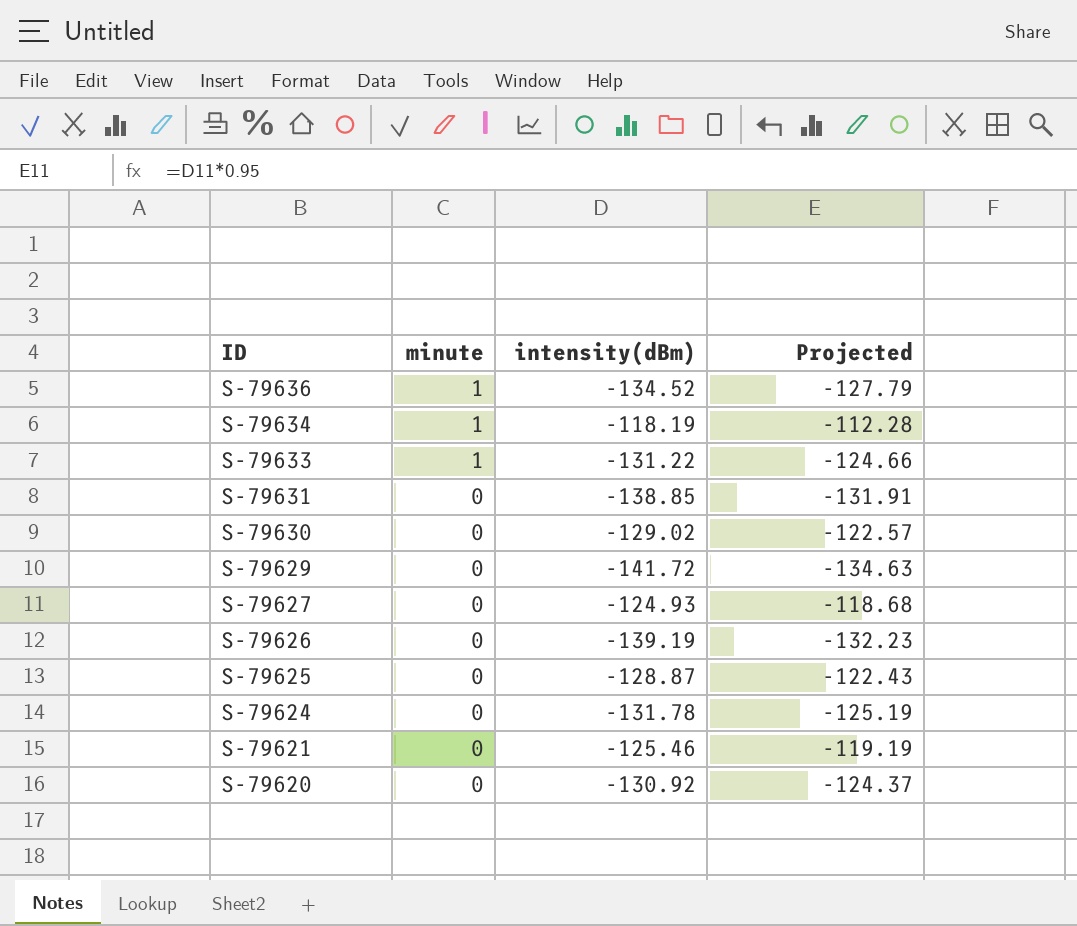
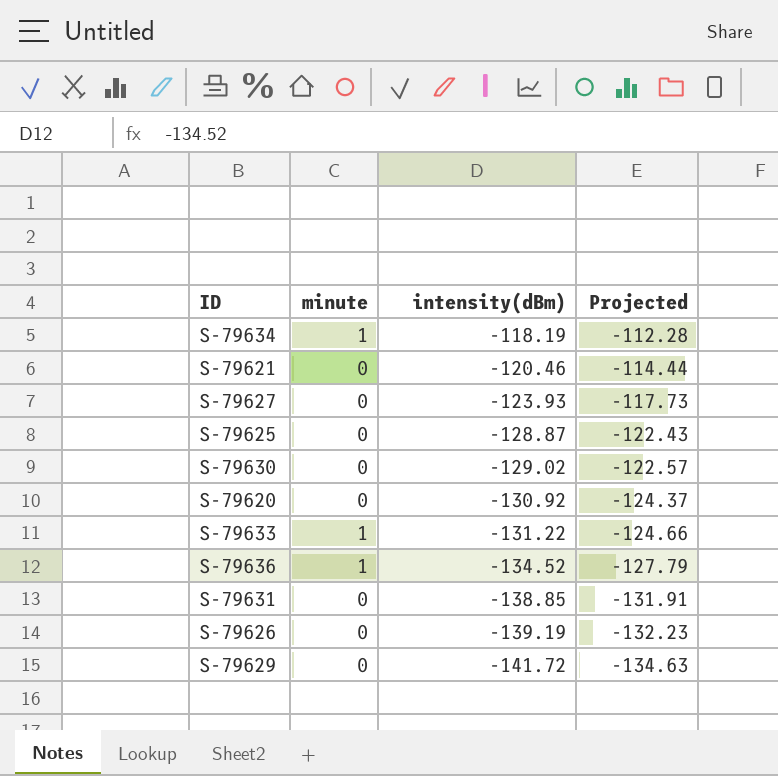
row order: ID descending -> intensity(dBm) descending
row S-79624: 0 | -131.78 | -125.19 -> none
S-79621 | intensity(dBm): -125.46 -> -120.46
S-79621 | Projected: -119.19 -> -114.44
S-79627 | intensity(dBm): -124.93 -> -123.93
S-79627 | Projected: -118.68 -> -117.73

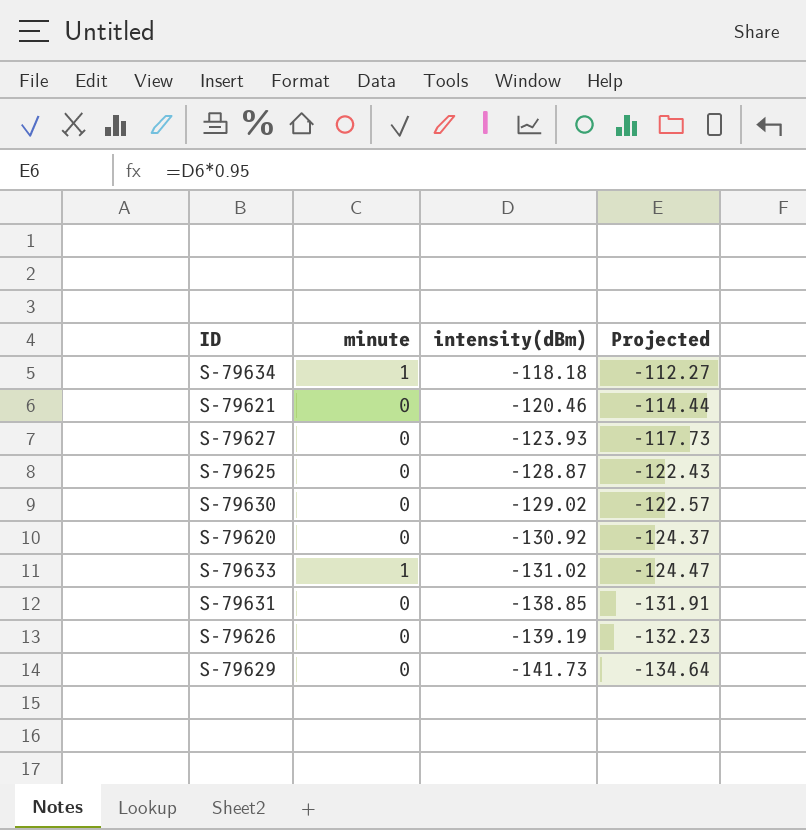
row S-79636: 1 | -134.52 | -127.79 -> none
S-79634 | intensity(dBm): -118.19 -> -118.18
S-79634 | Projected: -112.28 -> -112.27
S-79633 | intensity(dBm): -131.22 -> -131.02
S-79633 | Projected: -124.66 -> -124.47
S-79629 | intensity(dBm): -141.72 -> -141.73
S-79629 | Projected: -134.63 -> -134.64

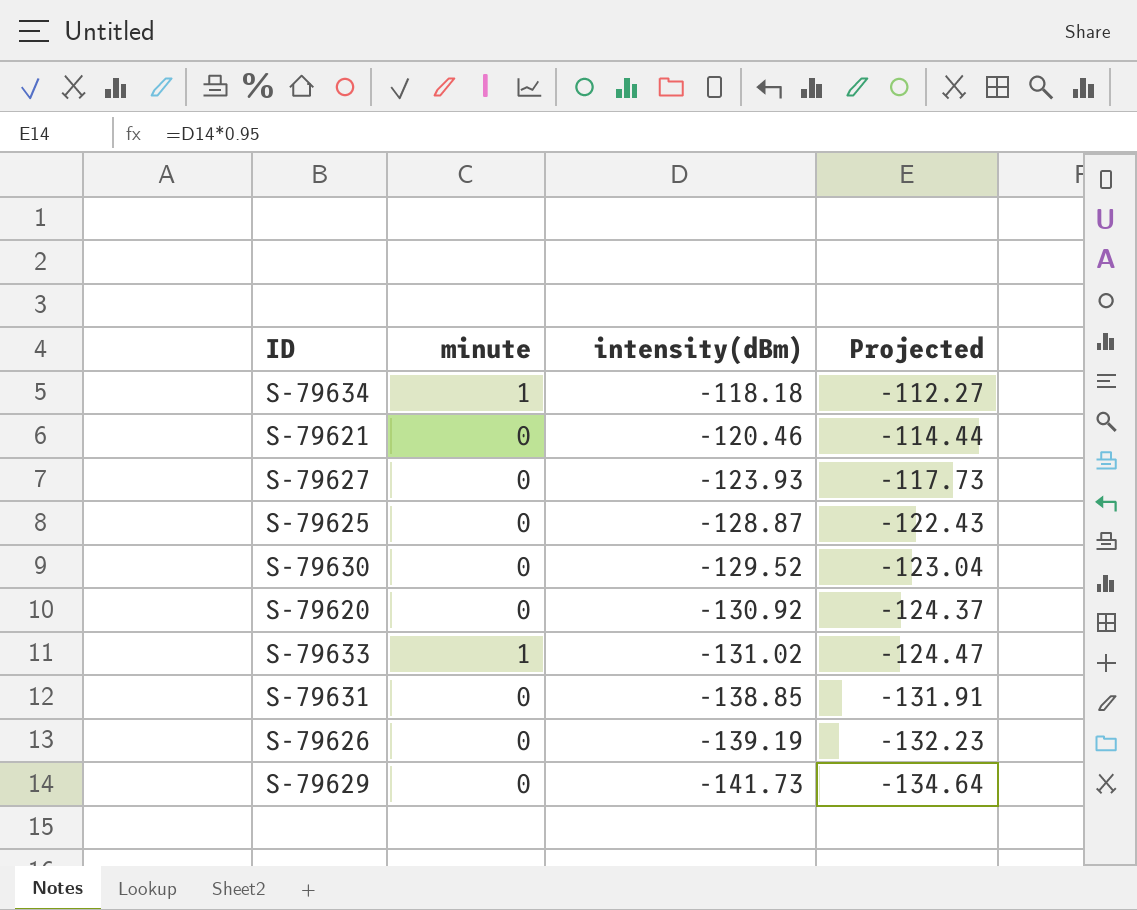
S-79630 | intensity(dBm): -129.02 -> -129.52
S-79630 | Projected: -122.57 -> -123.04

